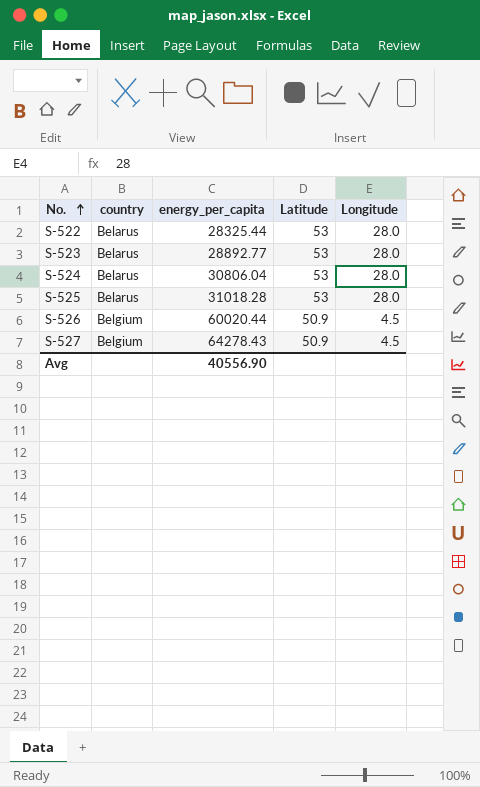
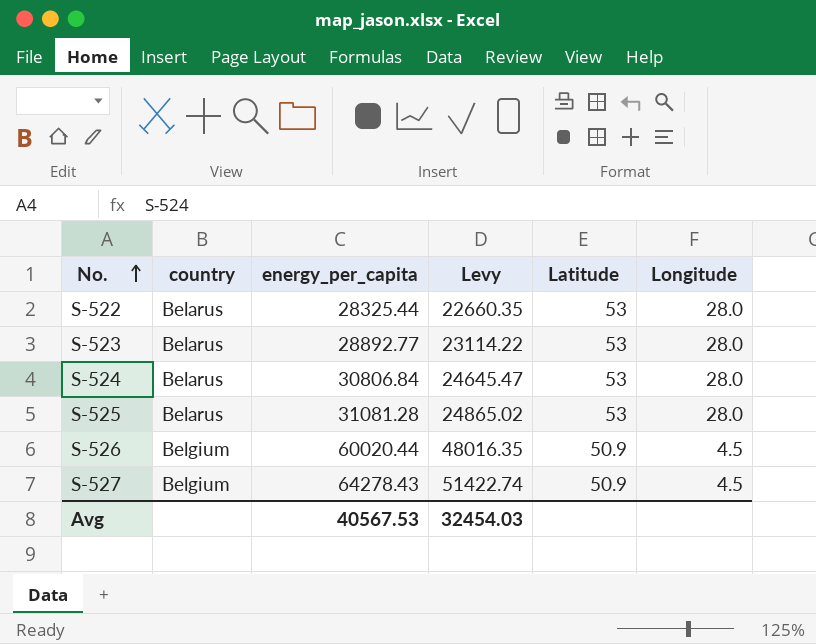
column Levy | formula: none -> [energy_per_capita] * 0.8
S-524 | energy_per_capita: 30806.04 -> 30806.84
S-525 | energy_per_capita: 31018.28 -> 31081.28
Avg | energy_per_capita: 40556.90 -> 40567.53

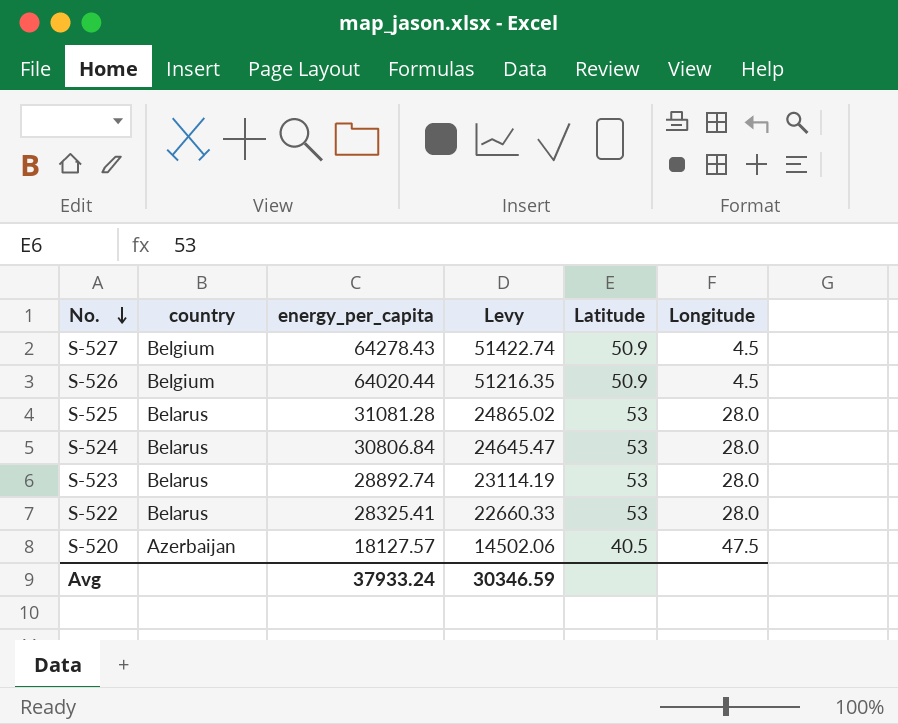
row order: No. ascending -> No. descending
S-526 | energy_per_capita: 60020.44 -> 64020.44
S-526 | Levy: 48016.35 -> 51216.35
S-523 | energy_per_capita: 28892.77 -> 28892.74
S-523 | Levy: 23114.22 -> 23114.19
S-522 | energy_per_capita: 28325.44 -> 28325.41
S-522 | Levy: 22660.35 -> 22660.33
row S-520: none -> Azerbaijan | 18127.57 | 14502.06 | 40.5 | 47.5
Avg | energy_per_capita: 40567.53 -> 37933.24
Avg | Levy: 32454.03 -> 30346.59

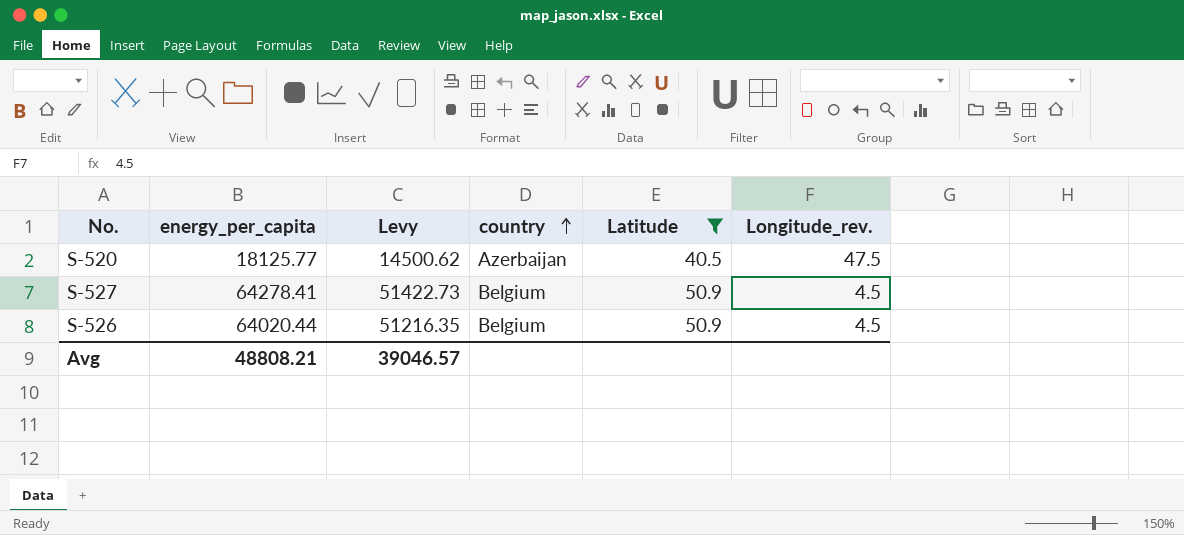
filter: none -> Latitude != 53
row order: No. descending -> country ascending
column country | position: 2 -> 4
column name: Longitude -> Longitude_rev.
S-520 | energy_per_capita: 18127.57 -> 18125.77
S-520 | Levy: 14502.06 -> 14500.62
S-527 | energy_per_capita: 64278.43 -> 64278.41
S-527 | Levy: 51422.74 -> 51422.73
Avg | energy_per_capita: 37933.24 -> 48808.21
Avg | Levy: 30346.59 -> 39046.57

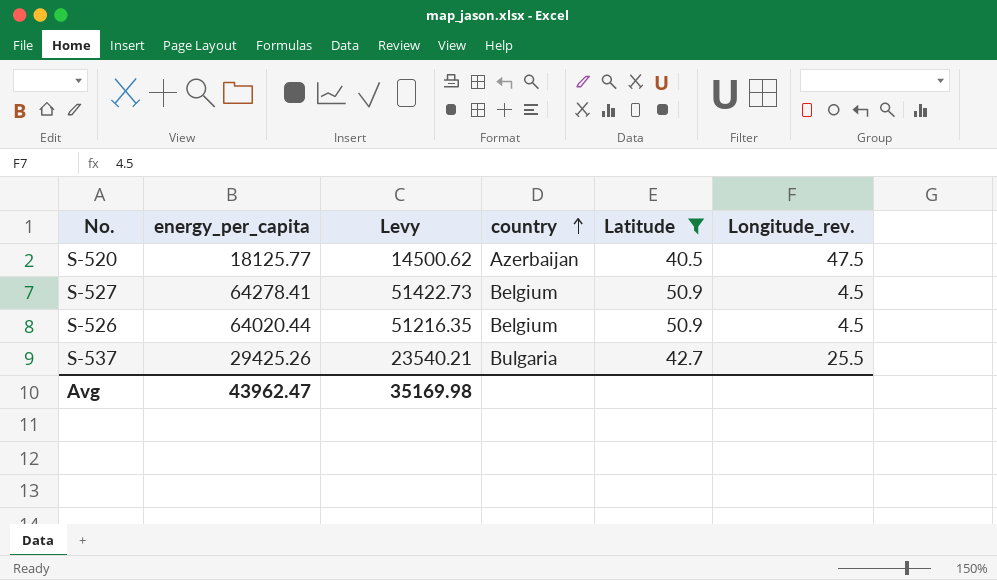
row S-537: none -> 29425.26 | 23540.21 | Bulgaria | 42.7 | 25.5
Avg | energy_per_capita: 48808.21 -> 43962.47
Avg | Levy: 39046.57 -> 35169.98

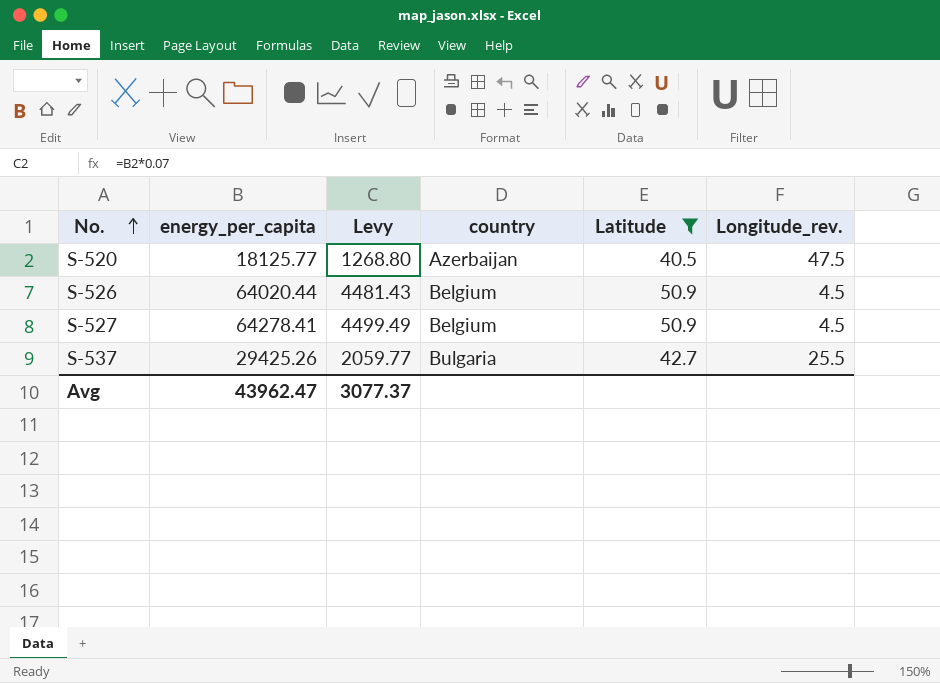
row order: country ascending -> No. ascending
column Levy | formula: [energy_per_capita] * 0.8 -> [energy_per_capita] * 0.07
Avg | Levy: 35169.98 -> 3077.37

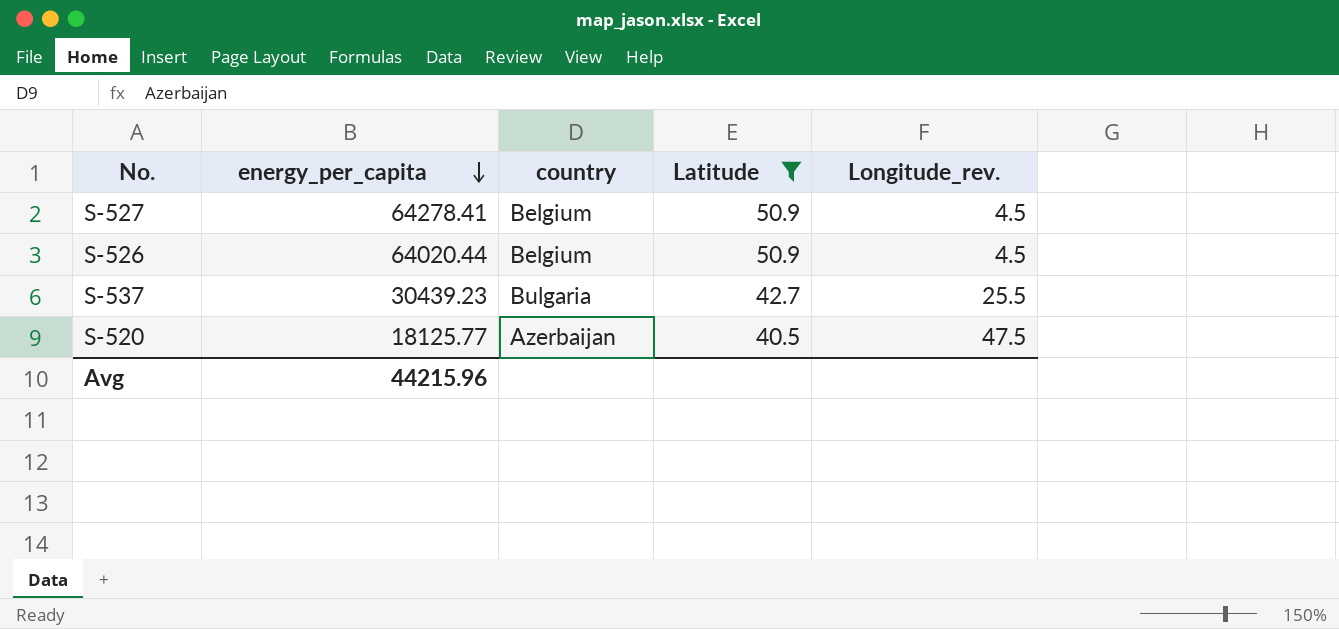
row order: No. ascending -> energy_per_capita descending
column Levy | formula: [energy_per_capita] * 0.07 -> none
S-537 | energy_per_capita: 29425.26 -> 30439.23
Avg | energy_per_capita: 43962.47 -> 44215.96

